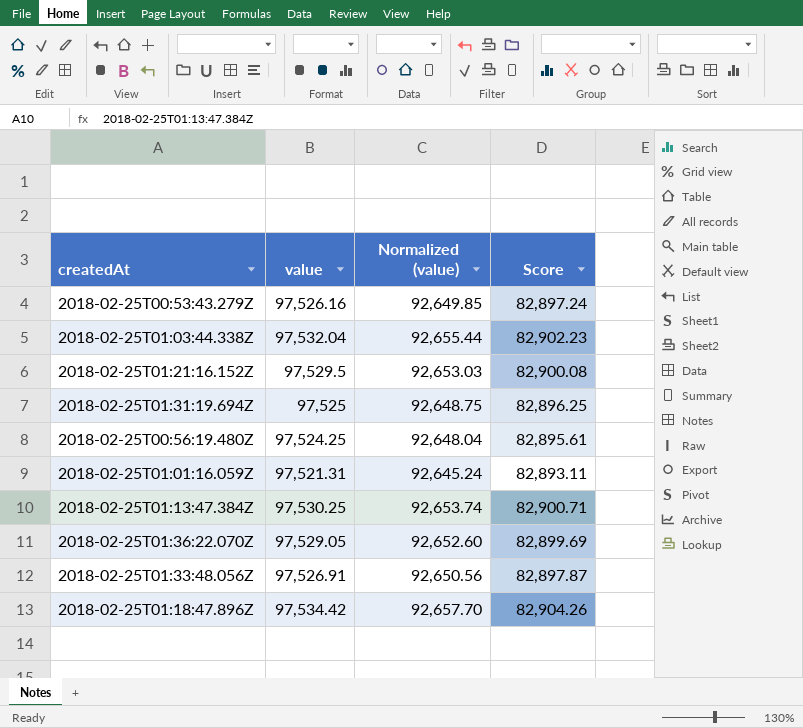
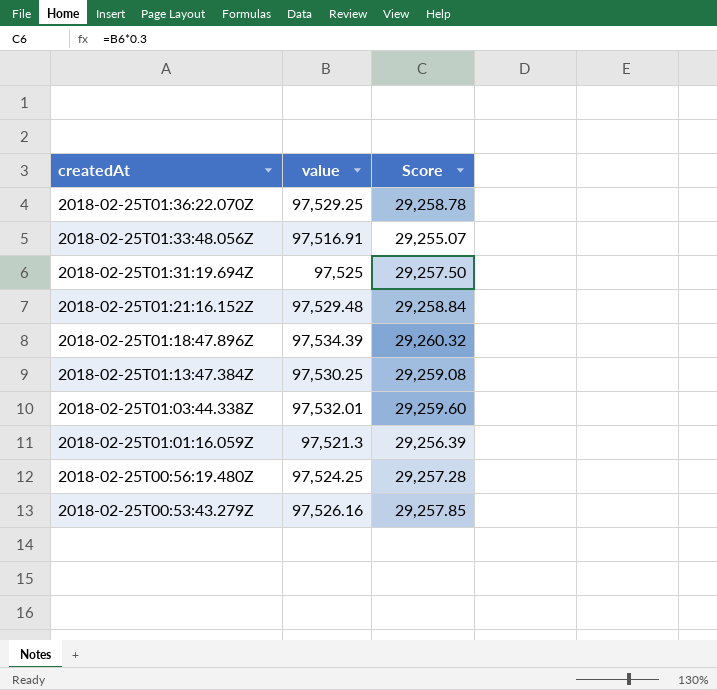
row order: none -> createdAt descending
column Normalized (value) | formula: [value] * 0.95 -> none
column Score | formula: [value] * 0.85 -> [value] * 0.3
2018-02-25T01:36:22.070Z | value: 97,529.05 -> 97,529.25
2018-02-25T01:33:48.056Z | value: 97,526.91 -> 97,516.91
2018-02-25T01:21:16.152Z | value: 97,529.5 -> 97,529.48
2018-02-25T01:18:47.896Z | value: 97,534.42 -> 97,534.39
2018-02-25T01:03:44.338Z | value: 97,532.04 -> 97,532.01
2018-02-25T01:01:16.059Z | value: 97,521.31 -> 97,521.3

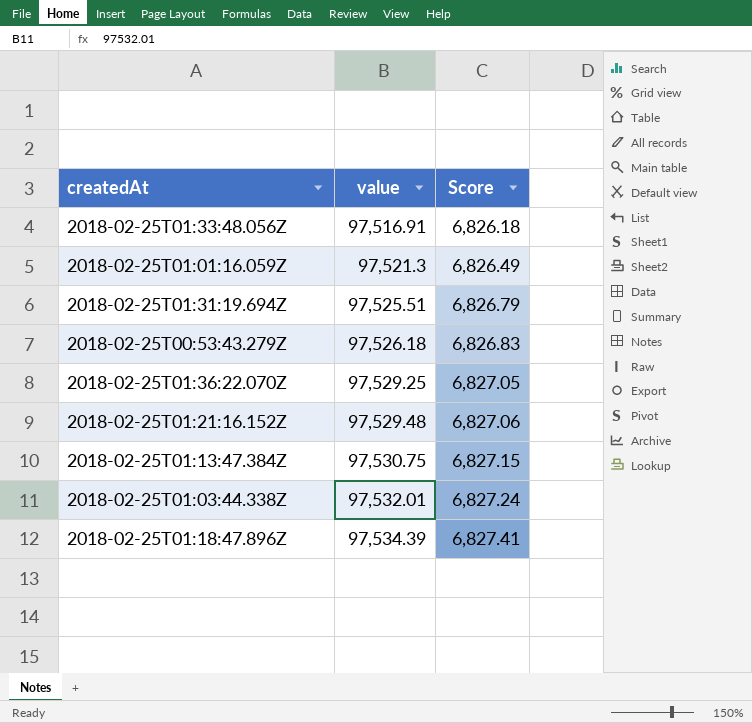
row order: createdAt descending -> value ascending
column Score | formula: [value] * 0.3 -> [value] * 0.07
row 2018-02-25T00:56:19.480Z: 97,524.25 | 29,257.28 -> none
2018-02-25T01:31:19.694Z | value: 97,525 -> 97,525.51
2018-02-25T00:53:43.279Z | value: 97,526.16 -> 97,526.18
2018-02-25T01:13:47.384Z | value: 97,530.25 -> 97,530.75

